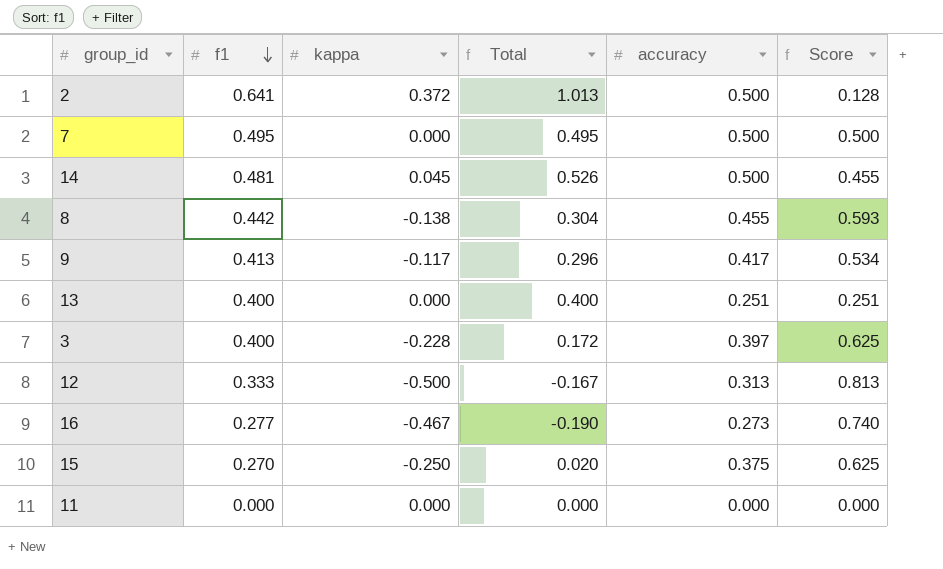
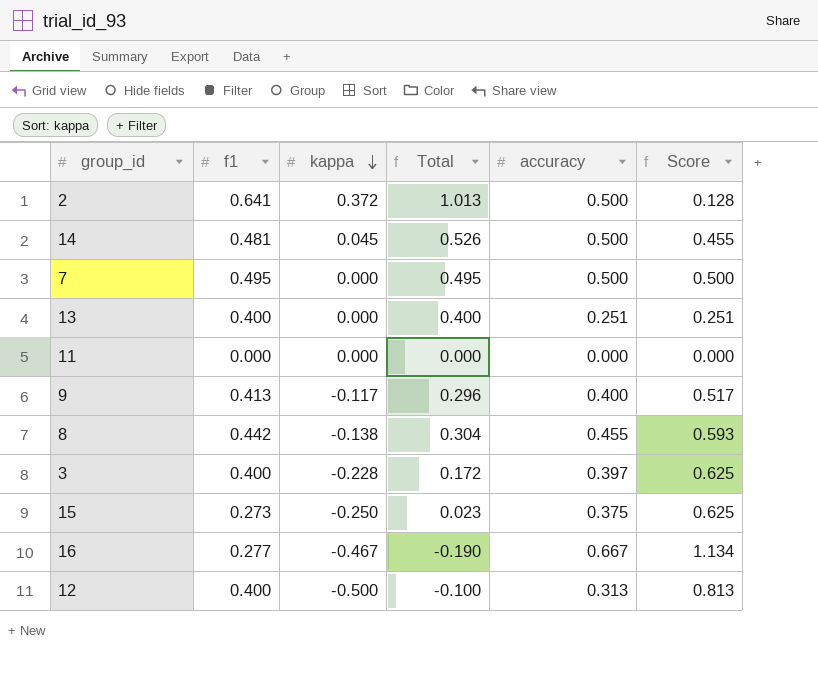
row order: f1 descending -> kappa descending
9 | accuracy: 0.417 -> 0.400
9 | Score: 0.534 -> 0.517
15 | f1: 0.270 -> 0.273
15 | Total: 0.020 -> 0.023
16 | accuracy: 0.273 -> 0.667
16 | Score: 0.740 -> 1.134
12 | f1: 0.333 -> 0.400
12 | Total: -0.167 -> -0.100

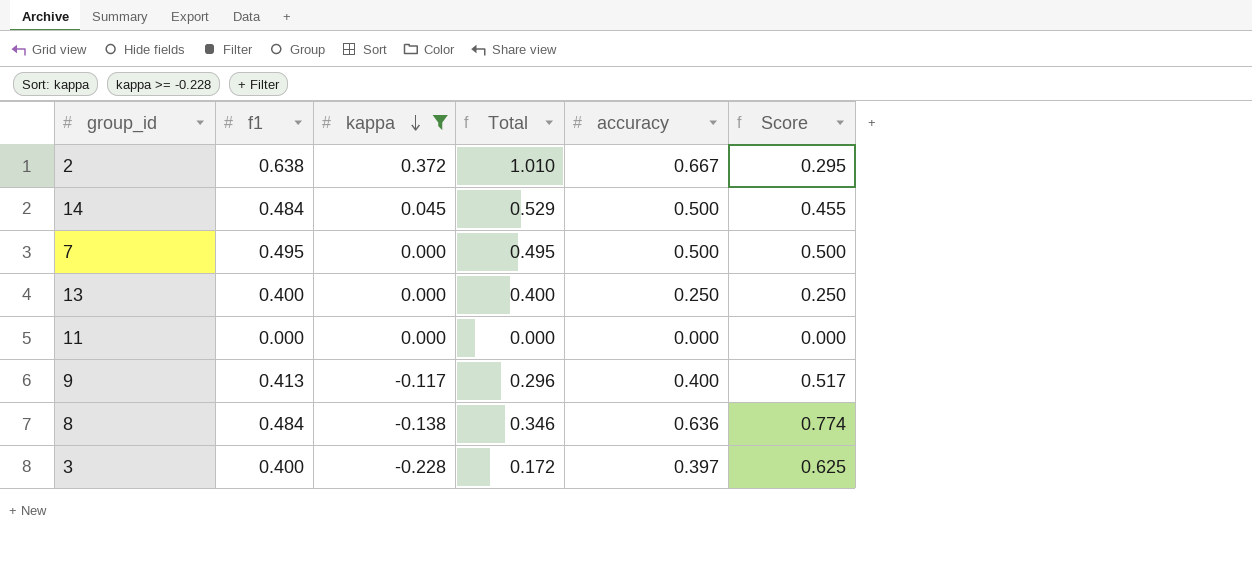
filter: none -> kappa >= -0.228
2 | f1: 0.641 -> 0.638
2 | Total: 1.013 -> 1.010
2 | accuracy: 0.500 -> 0.667
2 | Score: 0.128 -> 0.295
14 | f1: 0.481 -> 0.484
14 | Total: 0.526 -> 0.529
13 | accuracy: 0.251 -> 0.250
13 | Score: 0.251 -> 0.250
8 | f1: 0.442 -> 0.484
8 | Total: 0.304 -> 0.346
8 | accuracy: 0.455 -> 0.636
8 | Score: 0.593 -> 0.774

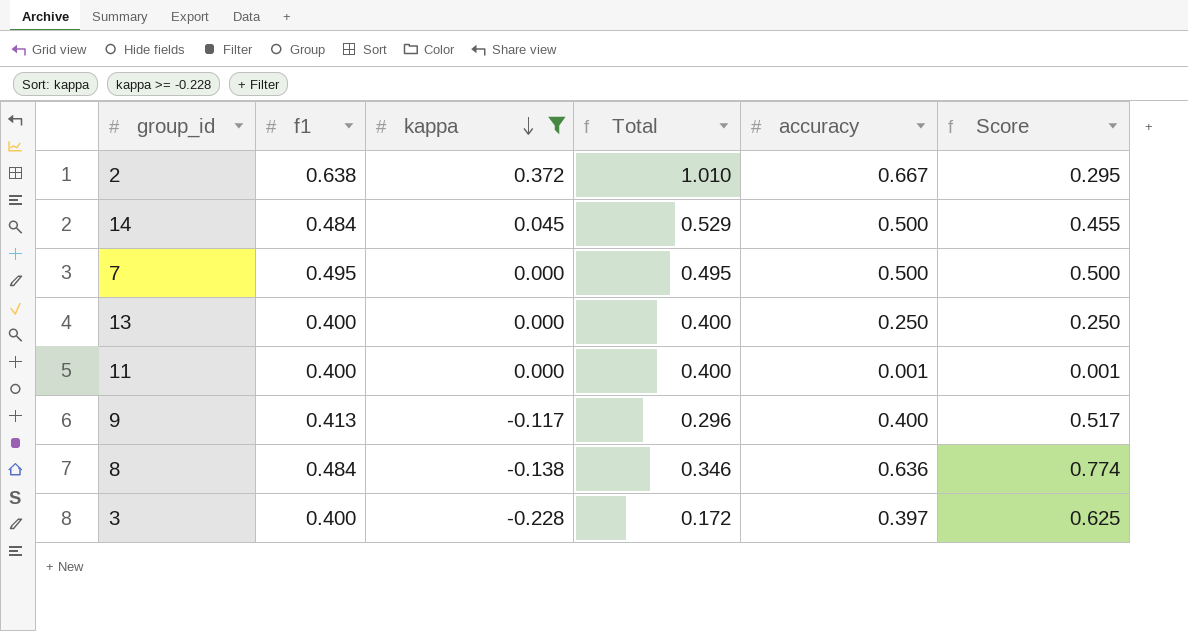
11 | f1: 0.000 -> 0.400
11 | Total: 0.000 -> 0.400
11 | accuracy: 0.000 -> 0.001
11 | Score: 0.000 -> 0.001

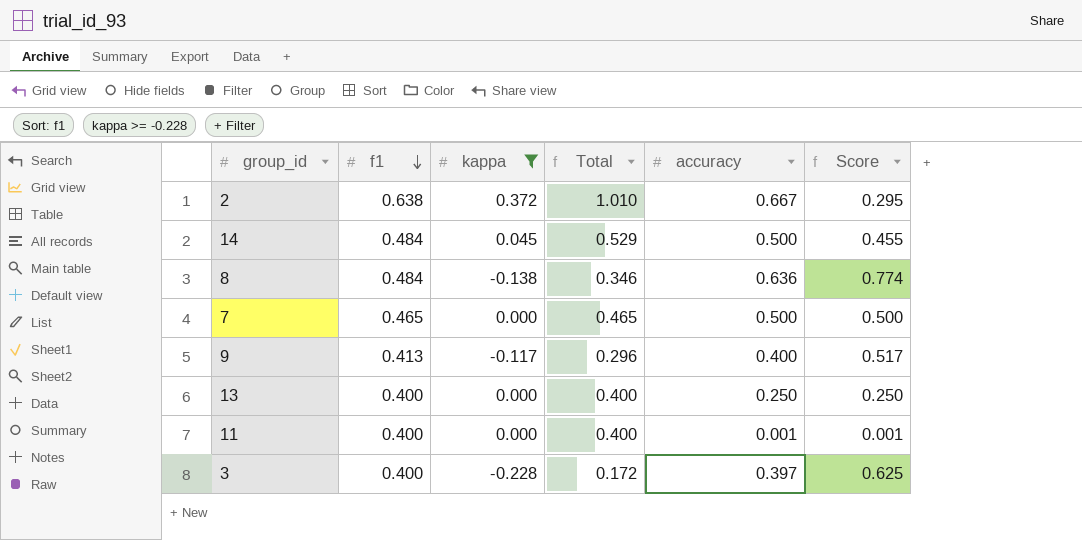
row order: kappa descending -> f1 descending
7 | f1: 0.495 -> 0.465
7 | Total: 0.495 -> 0.465

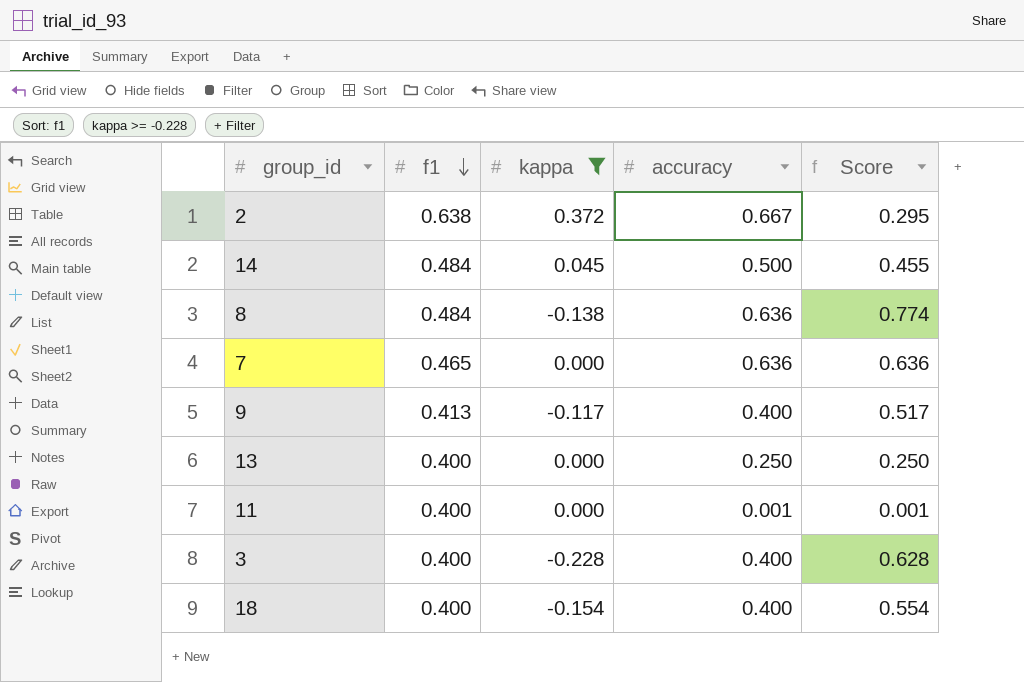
column Total | formula: [f1] + [kappa] -> none
7 | accuracy: 0.500 -> 0.636
7 | Score: 0.500 -> 0.636
3 | accuracy: 0.397 -> 0.400
3 | Score: 0.625 -> 0.628
row 18: none -> 0.400 | -0.154 | 0.400 | 0.554

